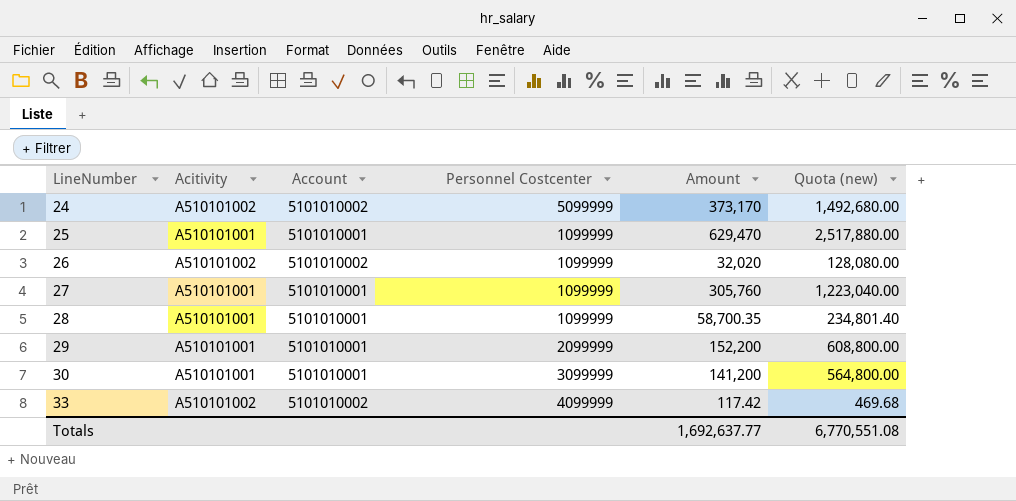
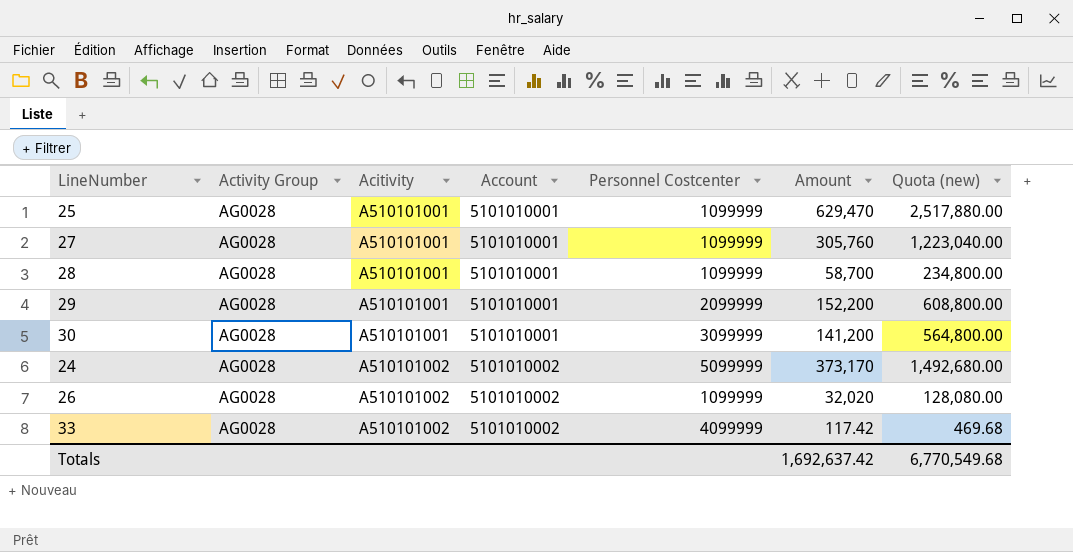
row order: LineNumber ascending -> Acitivity ascending
column Activity Group | position: none -> 2
28 | Amount: 58,700.35 -> 58,700
28 | Quota (new): 234,801.40 -> 234,800.00
Totals | Amount: 1,692,637.77 -> 1,692,637.42
Totals | Quota (new): 6,770,551.08 -> 6,770,549.68

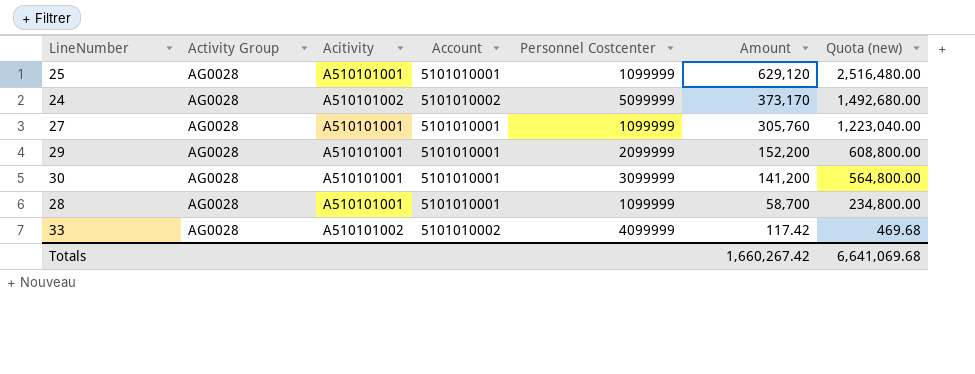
row order: Acitivity ascending -> Amount descending
row 26: AG0028 | A510101002 | 5101010002 | 1099999 | 32,020 | 128,080.00 -> none
25 | Amount: 629,470 -> 629,120
25 | Quota (new): 2,517,880.00 -> 2,516,480.00
Totals | Amount: 1,692,637.42 -> 1,660,267.42
Totals | Quota (new): 6,770,549.68 -> 6,641,069.68

